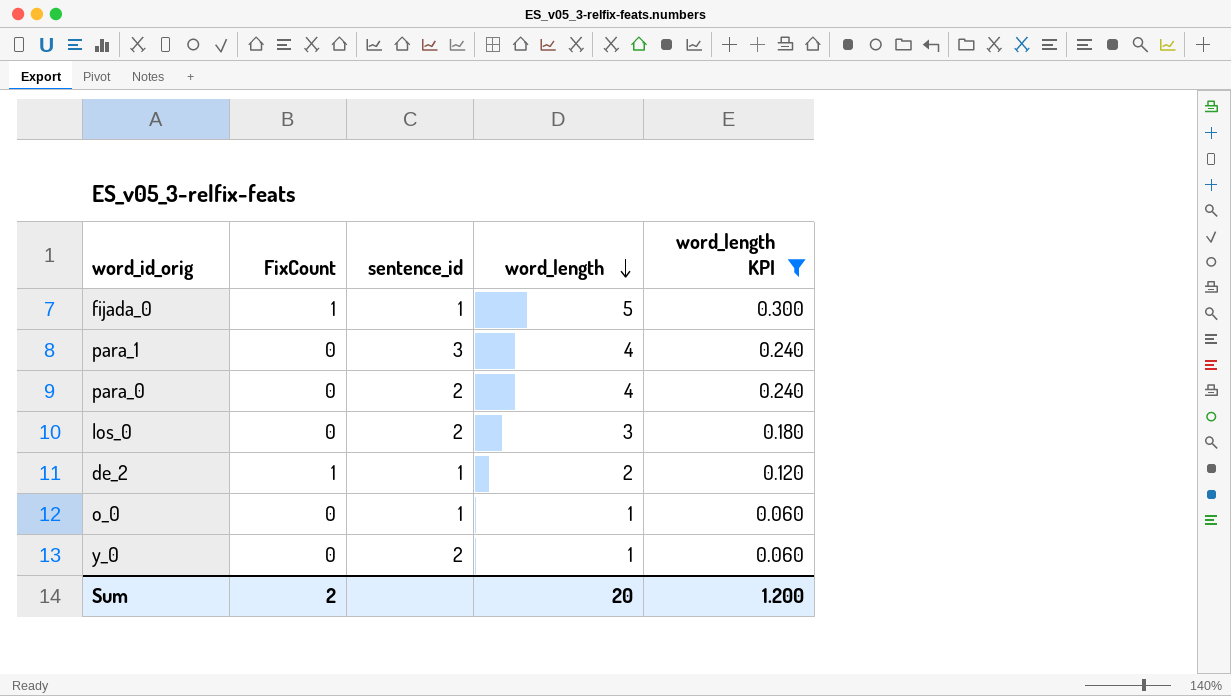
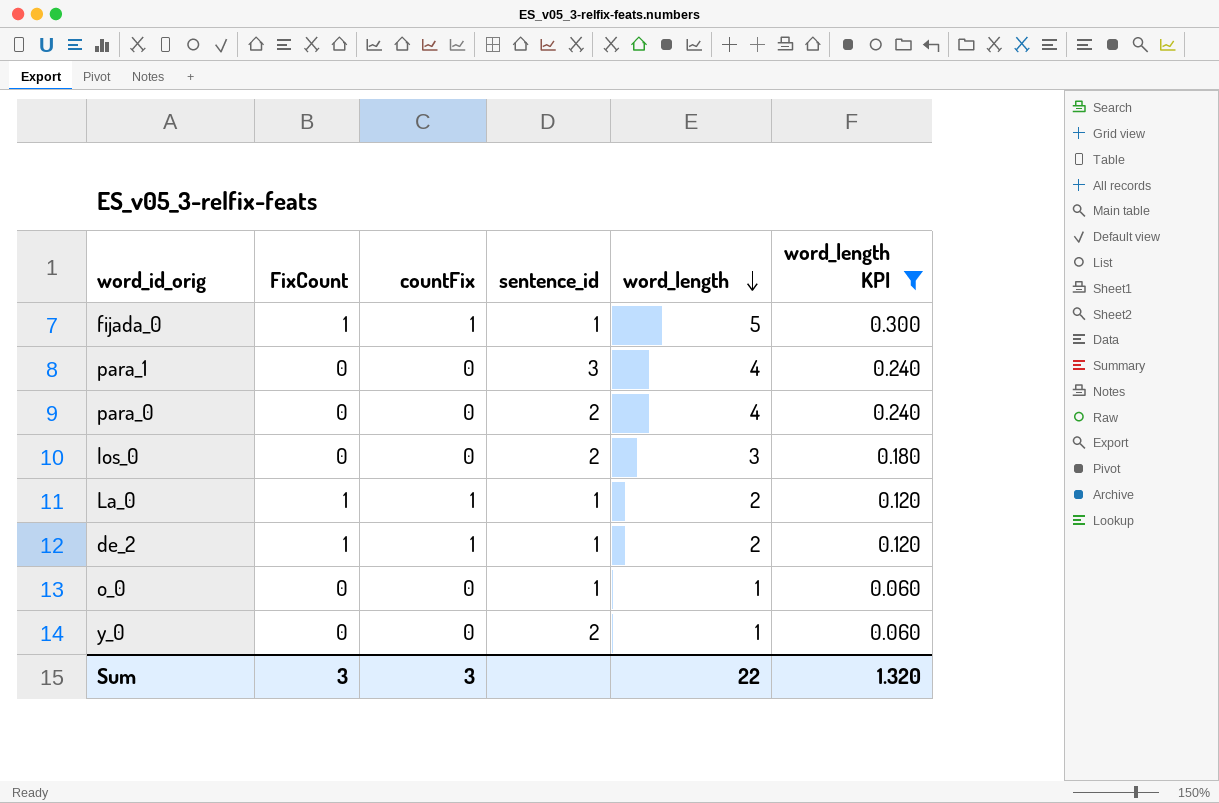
column countFix | position: none -> 3
row La_0: none -> 1 | 1 | 1 | 2 | 0.120
Sum | FixCount: 2 -> 3
Sum | word_length: 20 -> 22
Sum | word_length KPI: 1.200 -> 1.320

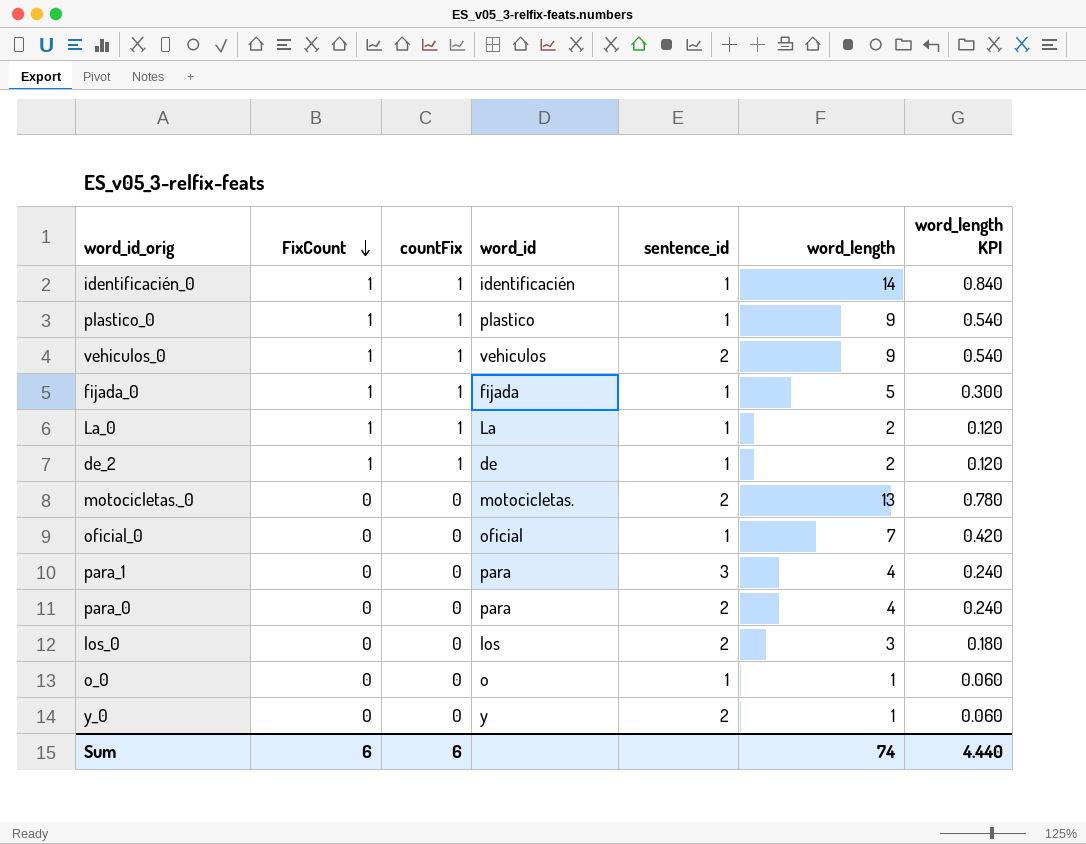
filter: word_length KPI <= 0.300 -> none
row order: word_length descending -> FixCount descending
column word_id | position: none -> 4
Sum | FixCount: 3 -> 6
Sum | countFix: 3 -> 6
Sum | word_length: 22 -> 74
Sum | word_length KPI: 1.320 -> 4.440

